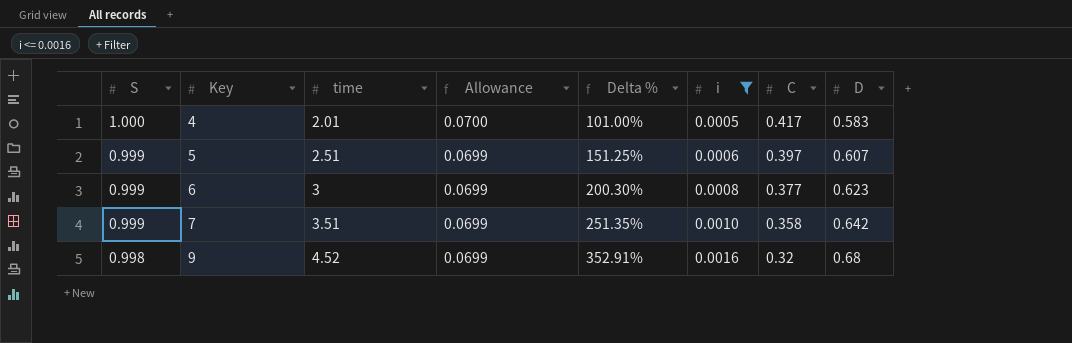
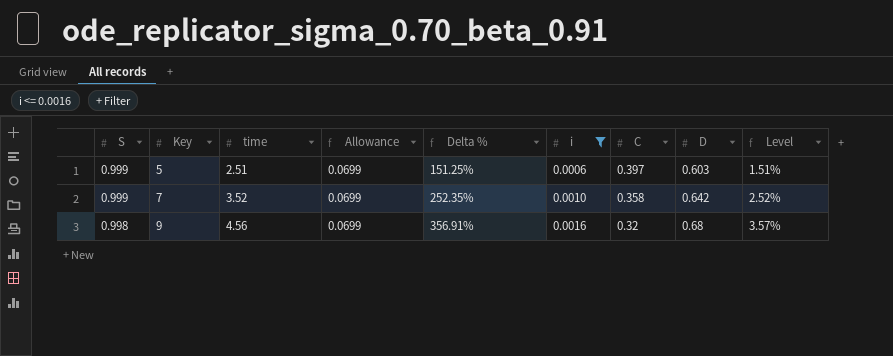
column Level | formula: none -> [Delta %] * 0.01
row 4: 1.000 | 2.01 | 0.0700 | 101.00% | 0.0005 | 0.417 | 0.583 -> none
row 6: 0.999 | 3 | 0.0699 | 200.30% | 0.0008 | 0.377 | 0.623 -> none
5 | D: 0.607 -> 0.603
7 | time: 3.51 -> 3.52
7 | Delta %: 251.35% -> 252.35%
9 | time: 4.52 -> 4.56
9 | Delta %: 352.91% -> 356.91%

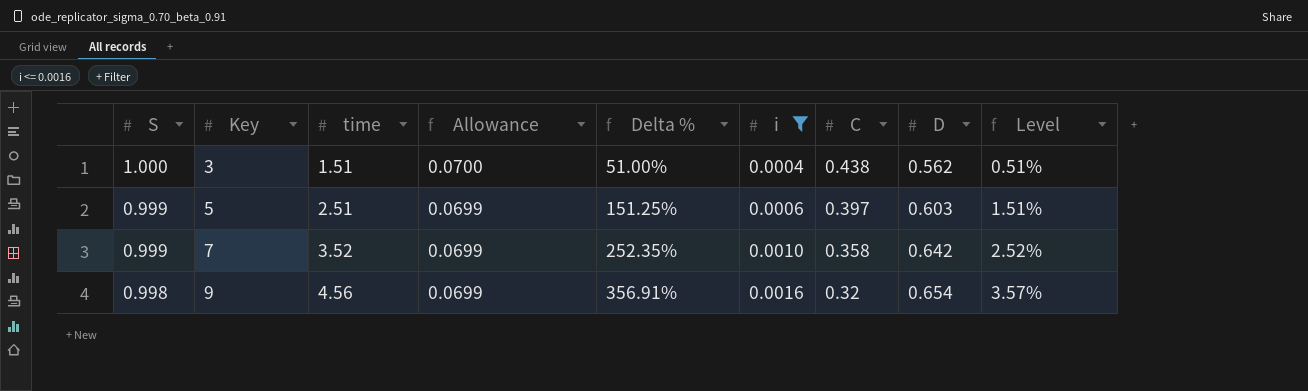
row 3: none -> 1.000 | 1.51 | 0.0700 | 51.00% | 0.0004 | 0.438 | 0.562 | 0.51%
9 | D: 0.68 -> 0.654

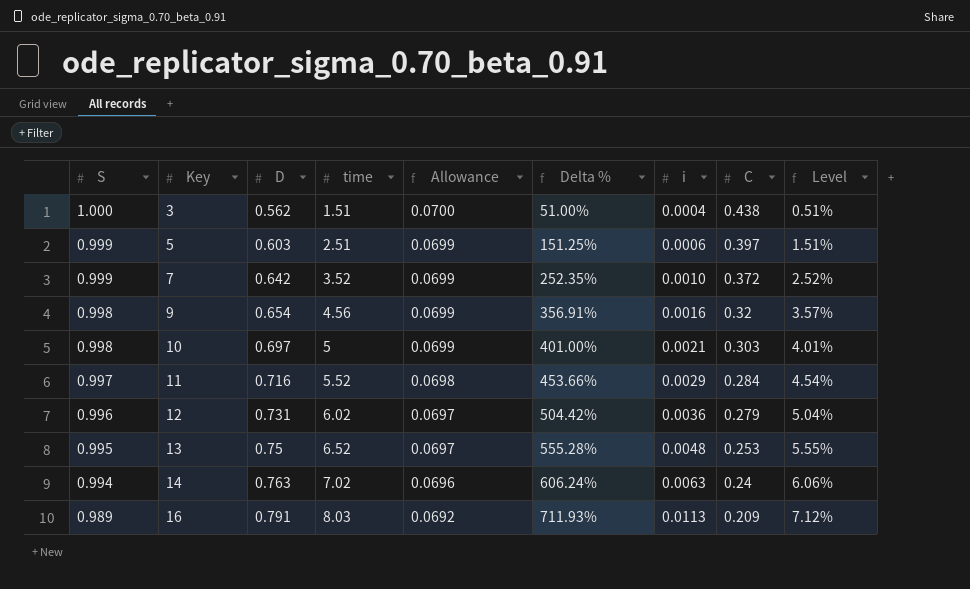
filter: i <= 0.0016 -> none
column D | position: 8 -> 3
7 | C: 0.358 -> 0.372

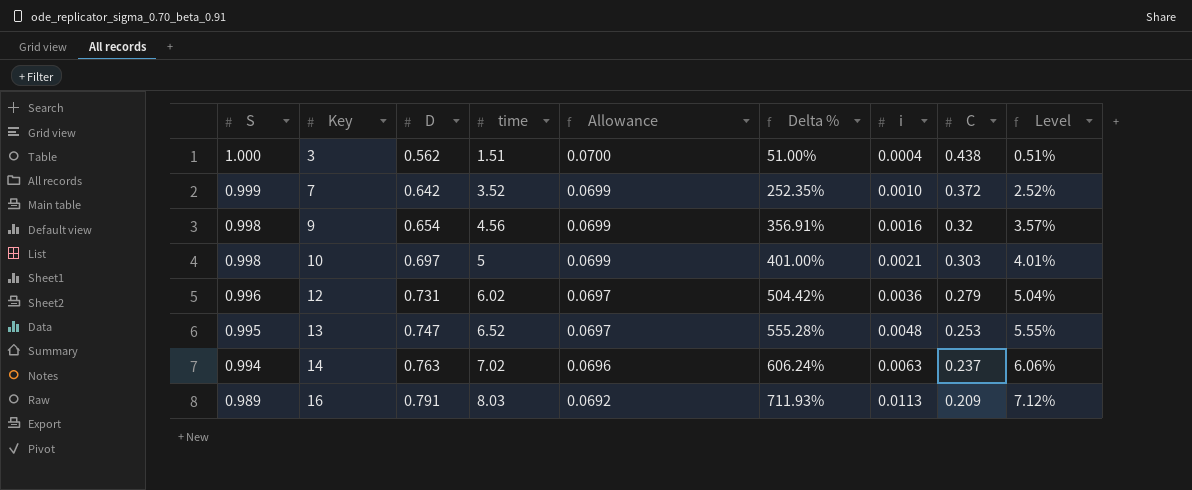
row 5: 0.999 | 0.603 | 2.51 | 0.0699 | 151.25% | 0.0006 | 0.397 | 1.51% -> none
row 11: 0.997 | 0.716 | 5.52 | 0.0698 | 453.66% | 0.0029 | 0.284 | 4.54% -> none
13 | D: 0.75 -> 0.747
14 | C: 0.24 -> 0.237

